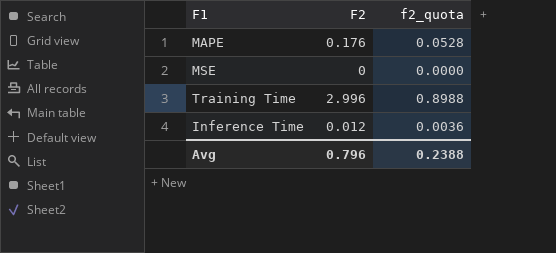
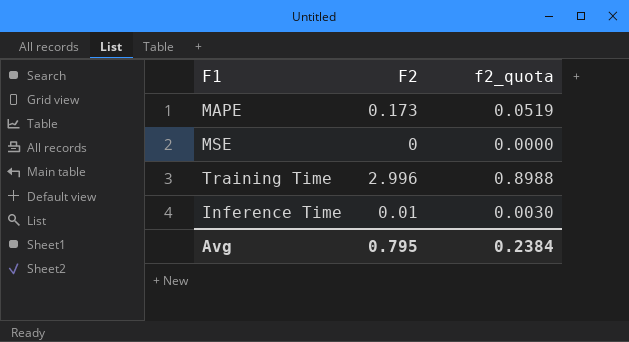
MAPE | F2: 0.176 -> 0.173
MAPE | f2_quota: 0.0528 -> 0.0519
Inference Time | F2: 0.012 -> 0.01
Inference Time | f2_quota: 0.0036 -> 0.0030
Avg | F2: 0.796 -> 0.795
Avg | f2_quota: 0.2388 -> 0.2384

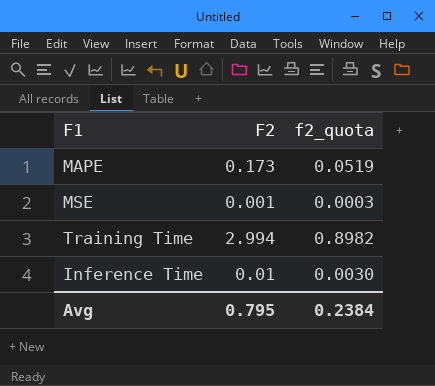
MSE | F2: 0 -> 0.001
MSE | f2_quota: 0.0000 -> 0.0003
Training Time | F2: 2.996 -> 2.994
Training Time | f2_quota: 0.8988 -> 0.8982

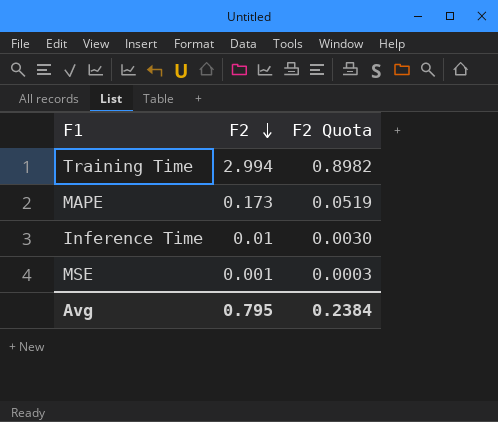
row order: none -> F2 descending
column name: f2_quota -> F2 Quota

